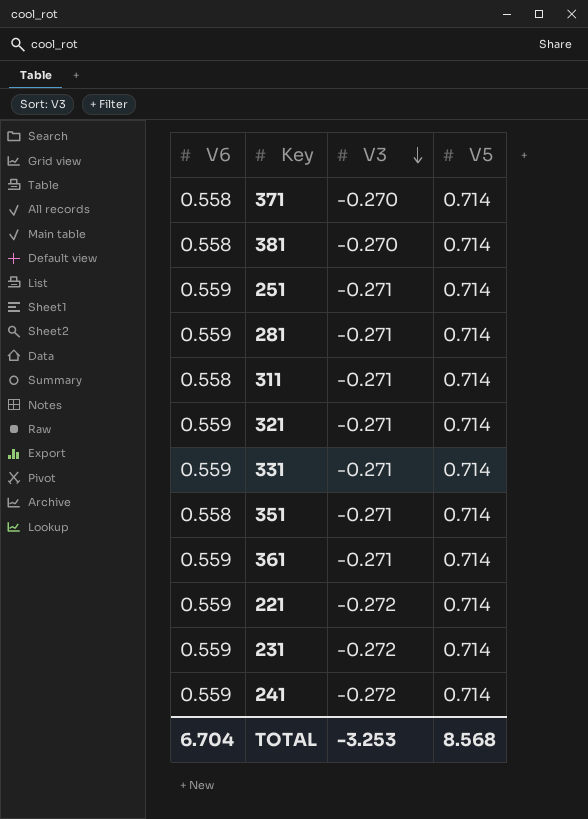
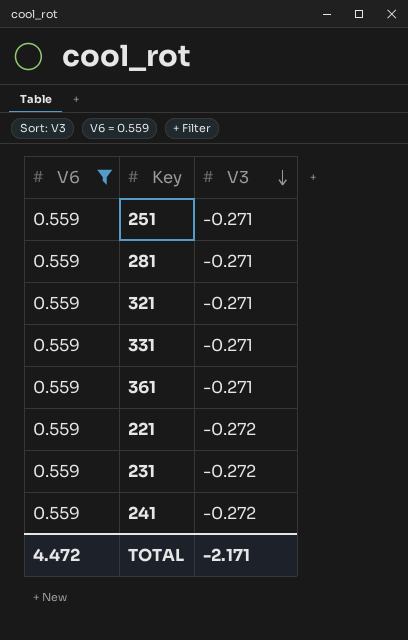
filter: none -> V6 = 0.559
column V5 | position: 4 -> none
TOTAL | V6: 6.704 -> 4.472
TOTAL | V3: -3.253 -> -2.171

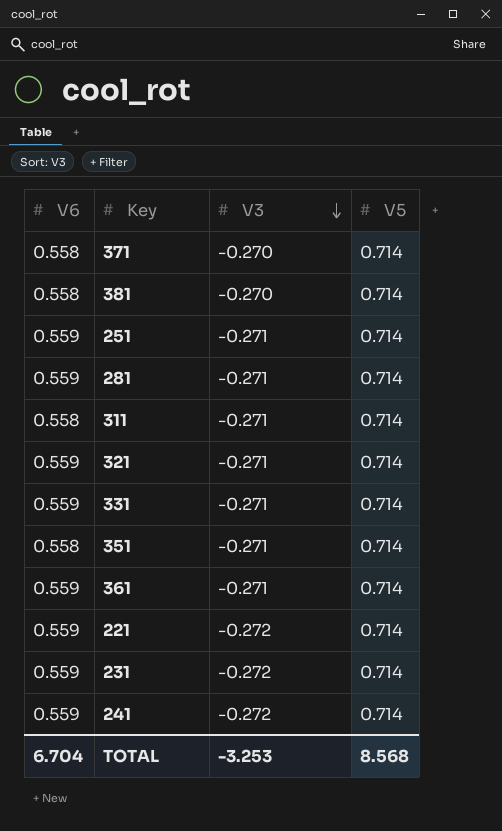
filter: V6 = 0.559 -> none
column V5 | position: none -> 4
TOTAL | V6: 4.472 -> 6.704
TOTAL | V3: -2.171 -> -3.253

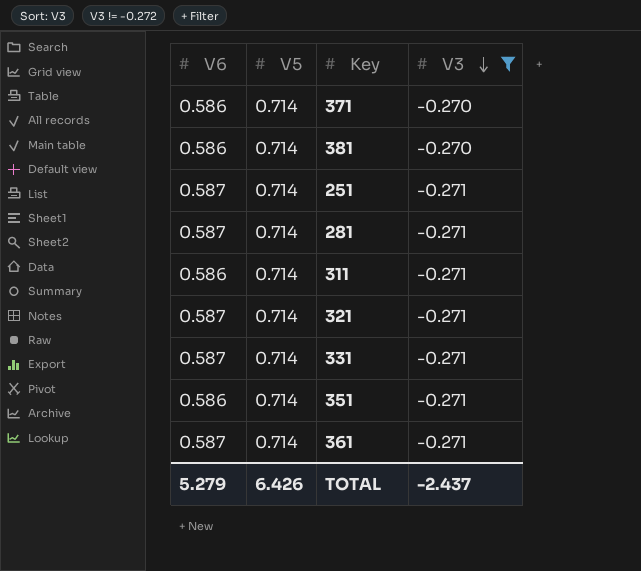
filter: none -> V3 != -0.272
column V5 | position: 4 -> 2
371 | V6: 0.558 -> 0.586
381 | V6: 0.558 -> 0.586
251 | V6: 0.559 -> 0.587
281 | V6: 0.559 -> 0.587
311 | V6: 0.558 -> 0.586
321 | V6: 0.559 -> 0.587
331 | V6: 0.559 -> 0.587
351 | V6: 0.558 -> 0.586
361 | V6: 0.559 -> 0.587
TOTAL | V6: 6.704 -> 5.279
TOTAL | V5: 8.568 -> 6.426
TOTAL | V3: -3.253 -> -2.437

